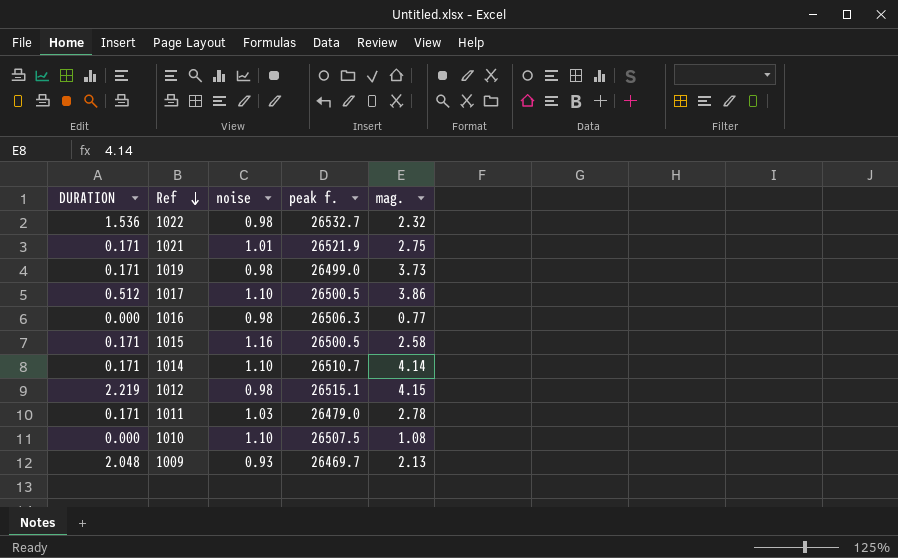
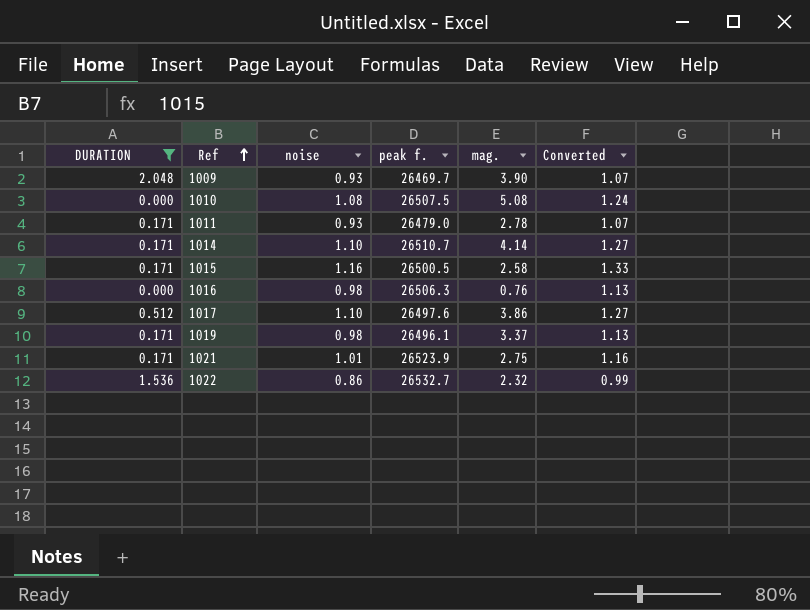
filter: none -> DURATION != 2.219
row order: Ref descending -> Ref ascending
column Converted | formula: none -> [noise] * 1.15
1009 | mag.: 2.13 -> 3.90
1010 | noise: 1.10 -> 1.08
1010 | mag.: 1.08 -> 5.08
1011 | noise: 1.03 -> 0.93
1016 | mag.: 0.77 -> 0.76
1017 | peak f.: 26500.5 -> 26497.6
1019 | peak f.: 26499.0 -> 26496.1
1019 | mag.: 3.73 -> 3.37
1021 | peak f.: 26521.9 -> 26523.9
1022 | noise: 0.98 -> 0.86

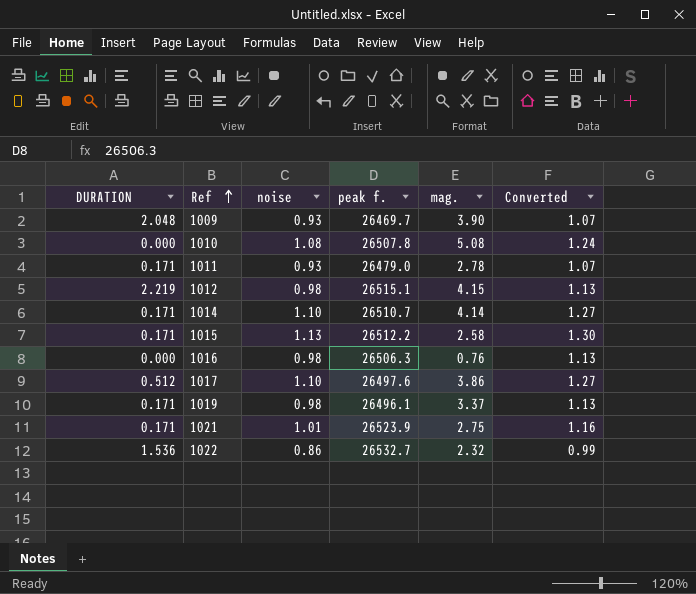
filter: DURATION != 2.219 -> none
1010 | peak f.: 26507.5 -> 26507.8
1015 | noise: 1.16 -> 1.13
1015 | peak f.: 26500.5 -> 26512.2
1015 | Converted: 1.33 -> 1.30

